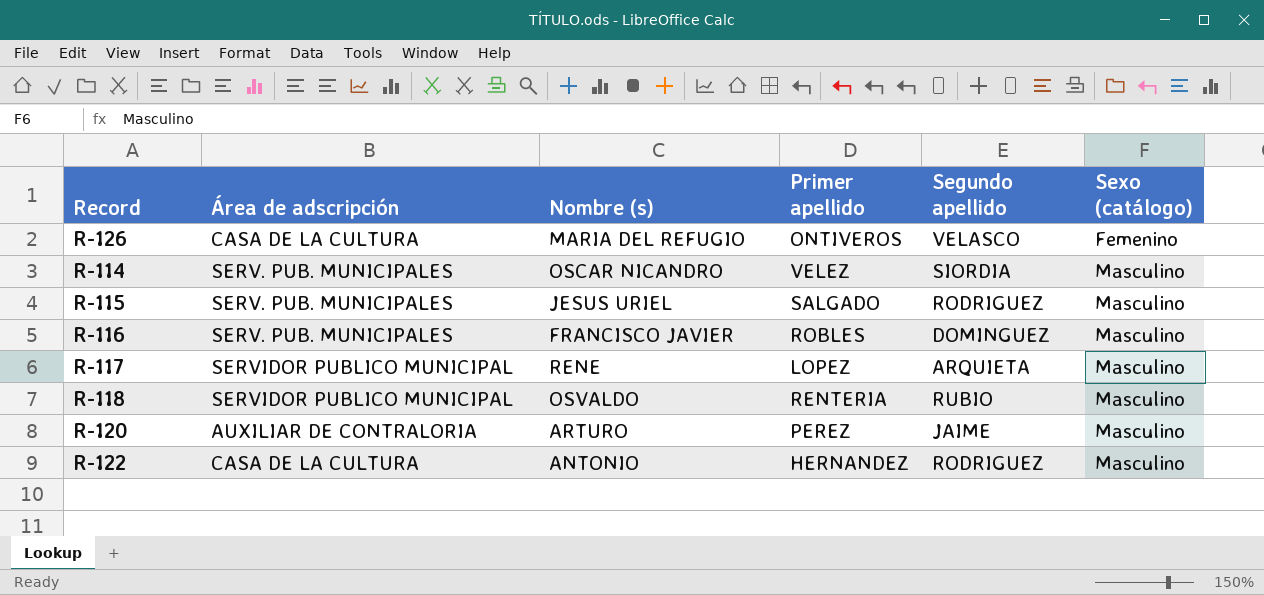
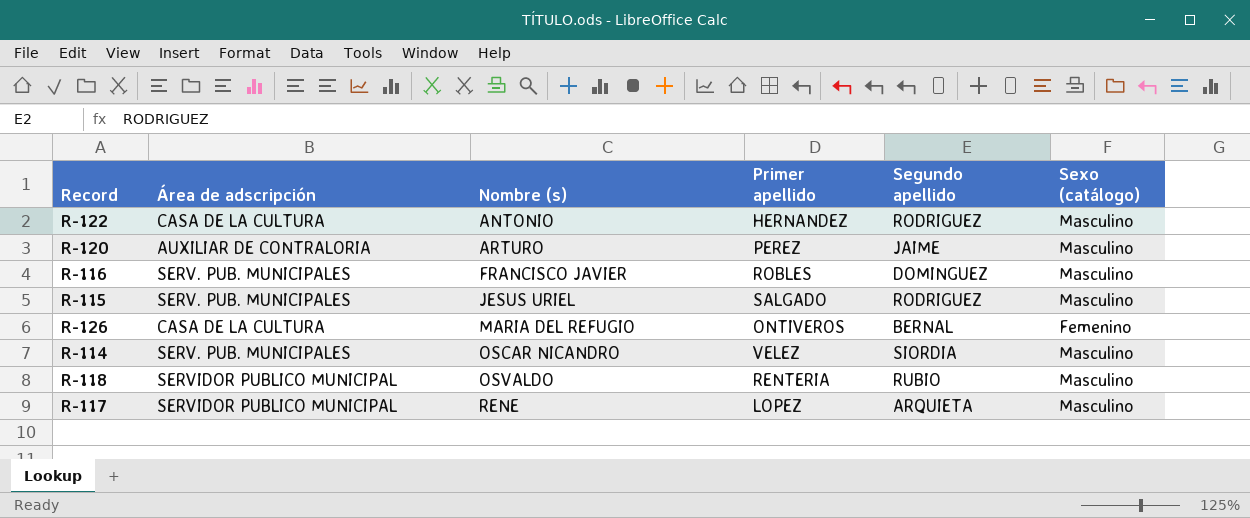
row order: Sexo (catálogo) ascending -> Nombre (s) ascending
R-126 | Segundo apellido: VELASCO -> BERNAL

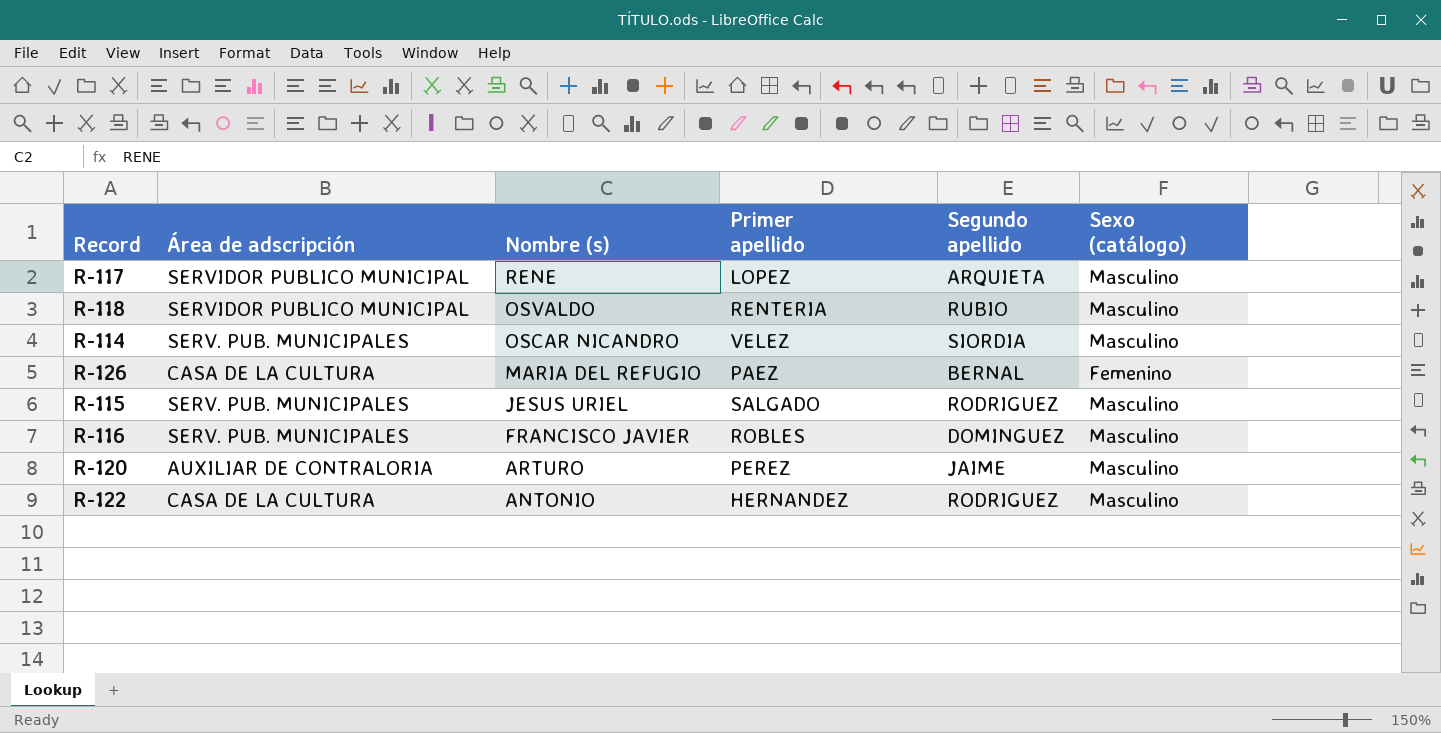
row order: Nombre (s) ascending -> Nombre (s) descending
R-126 | Primer apellido: ONTIVEROS -> PAEZ

